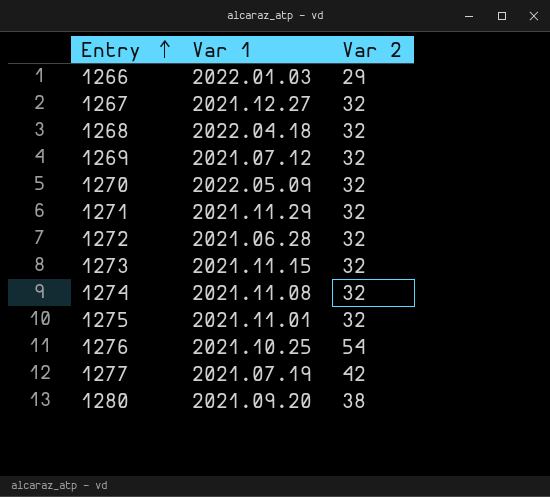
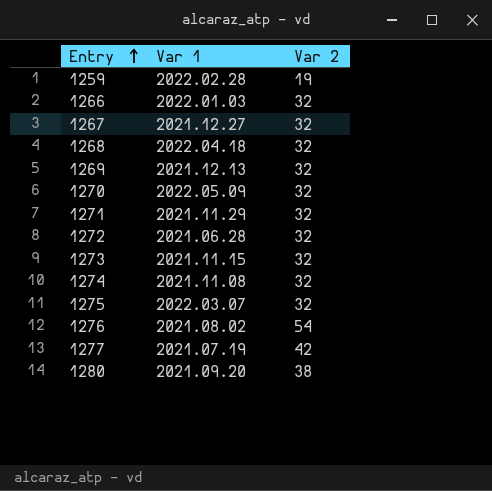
row 1259: none -> 2022.02.28 | 19
1266 | Var 2: 29 -> 32
1269 | Var 1: 2021.07.12 -> 2021.12.13
1275 | Var 1: 2021.11.01 -> 2022.03.07
1276 | Var 1: 2021.10.25 -> 2021.08.02

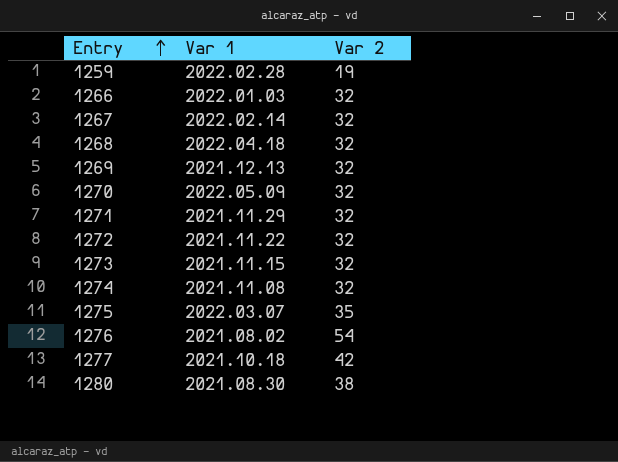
1267 | Var 1: 2021.12.27 -> 2022.02.14
1272 | Var 1: 2021.06.28 -> 2021.11.22
1275 | Var 2: 32 -> 35
1277 | Var 1: 2021.07.19 -> 2021.10.18
1280 | Var 1: 2021.09.20 -> 2021.08.30

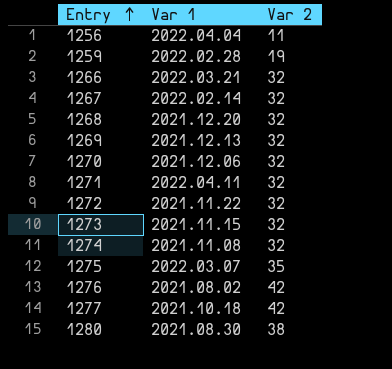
row 1256: none -> 2022.04.04 | 11
1266 | Var 1: 2022.01.03 -> 2022.03.21
1268 | Var 1: 2022.04.18 -> 2021.12.20
1270 | Var 1: 2022.05.09 -> 2021.12.06
1271 | Var 1: 2021.11.29 -> 2022.04.11
1276 | Var 2: 54 -> 42

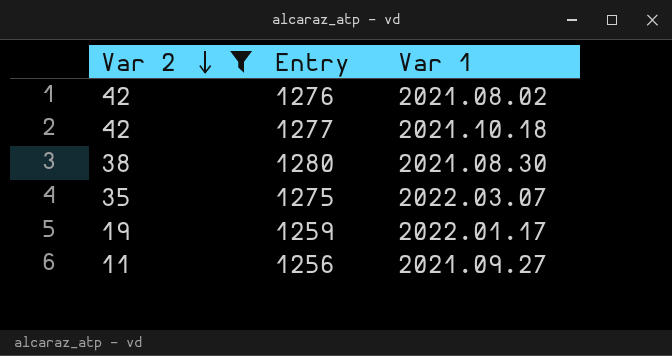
filter: none -> Var 2 != 32
row order: Entry ascending -> Var 2 descending
column Var 2 | position: 3 -> 1
1259 | Var 1: 2022.02.28 -> 2022.01.17
1256 | Var 1: 2022.04.04 -> 2021.09.27

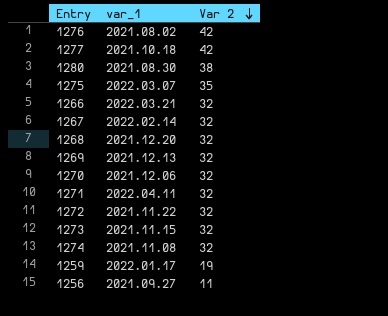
filter: Var 2 != 32 -> none
column name: Var 1 -> var_1
column Var 2 | position: 1 -> 3

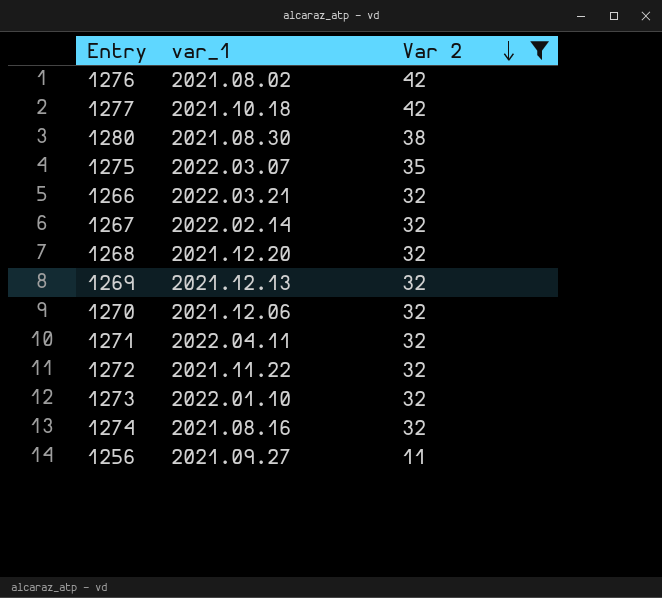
filter: none -> Var 2 != 19
1273 | var_1: 2021.11.15 -> 2022.01.10
1274 | var_1: 2021.11.08 -> 2021.08.16

